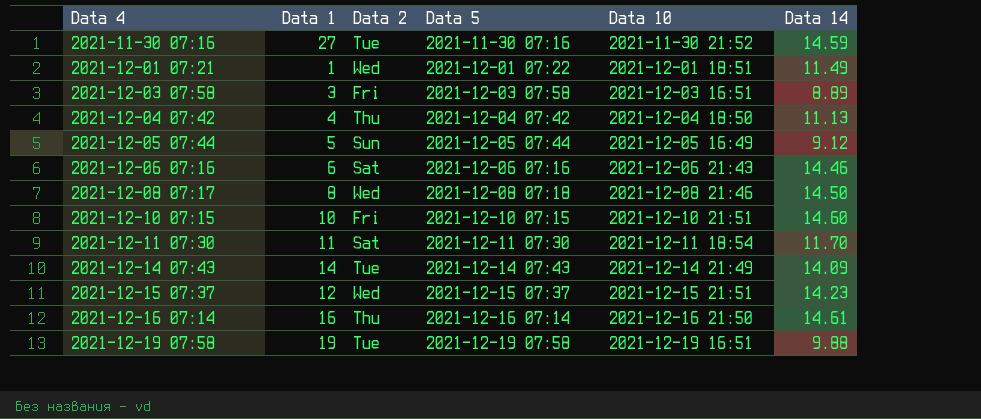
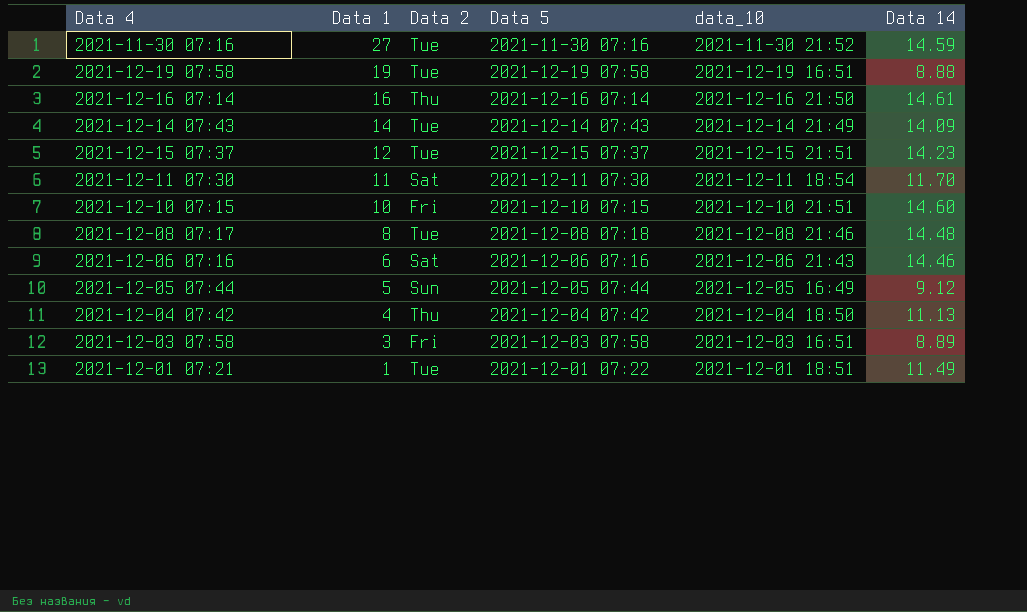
row order: Data 4 ascending -> Data 1 descending
column name: Data 10 -> data_10
2021-12-19 07:58 | Data 14: 9.88 -> 8.88
2021-12-15 07:37 | Data 2: Wed -> Tue
2021-12-08 07:17 | Data 2: Wed -> Tue
2021-12-08 07:17 | Data 14: 14.50 -> 14.48
2021-12-01 07:21 | Data 2: Wed -> Tue

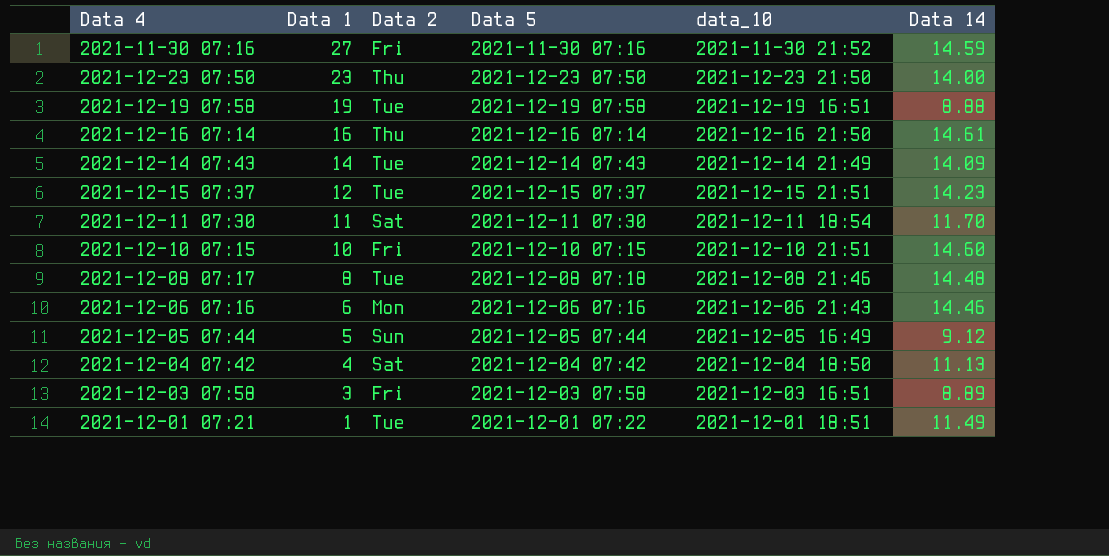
2021-11-30 07:16 | Data 2: Tue -> Fri
row 2021-12-23 07:50: none -> 23 | Thu | 2021-12-23 07:50 | 2021-12-23 21:50 | 14.00
2021-12-06 07:16 | Data 2: Sat -> Mon
2021-12-04 07:42 | Data 2: Thu -> Sat

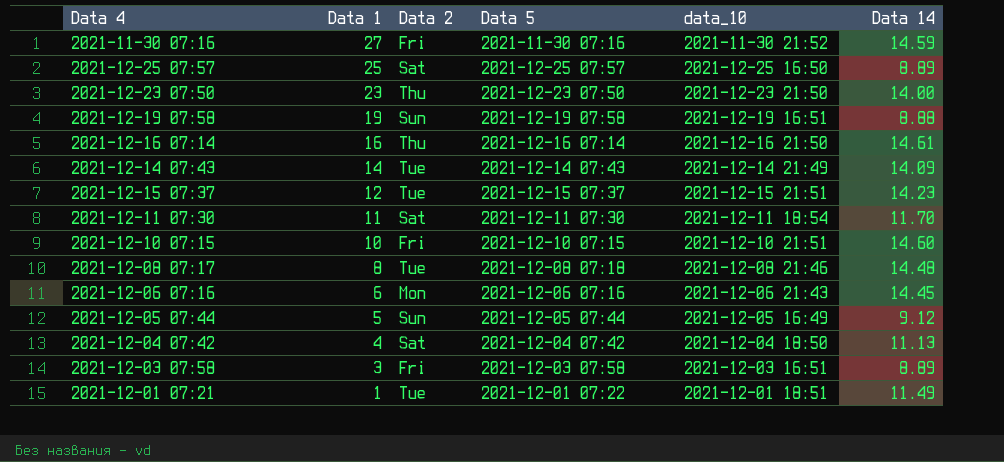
row 2021-12-25 07:57: none -> 25 | Sat | 2021-12-25 07:57 | 2021-12-25 16:50 | 8.89
2021-12-19 07:58 | Data 2: Tue -> Sun
2021-12-06 07:16 | Data 14: 14.46 -> 14.45

